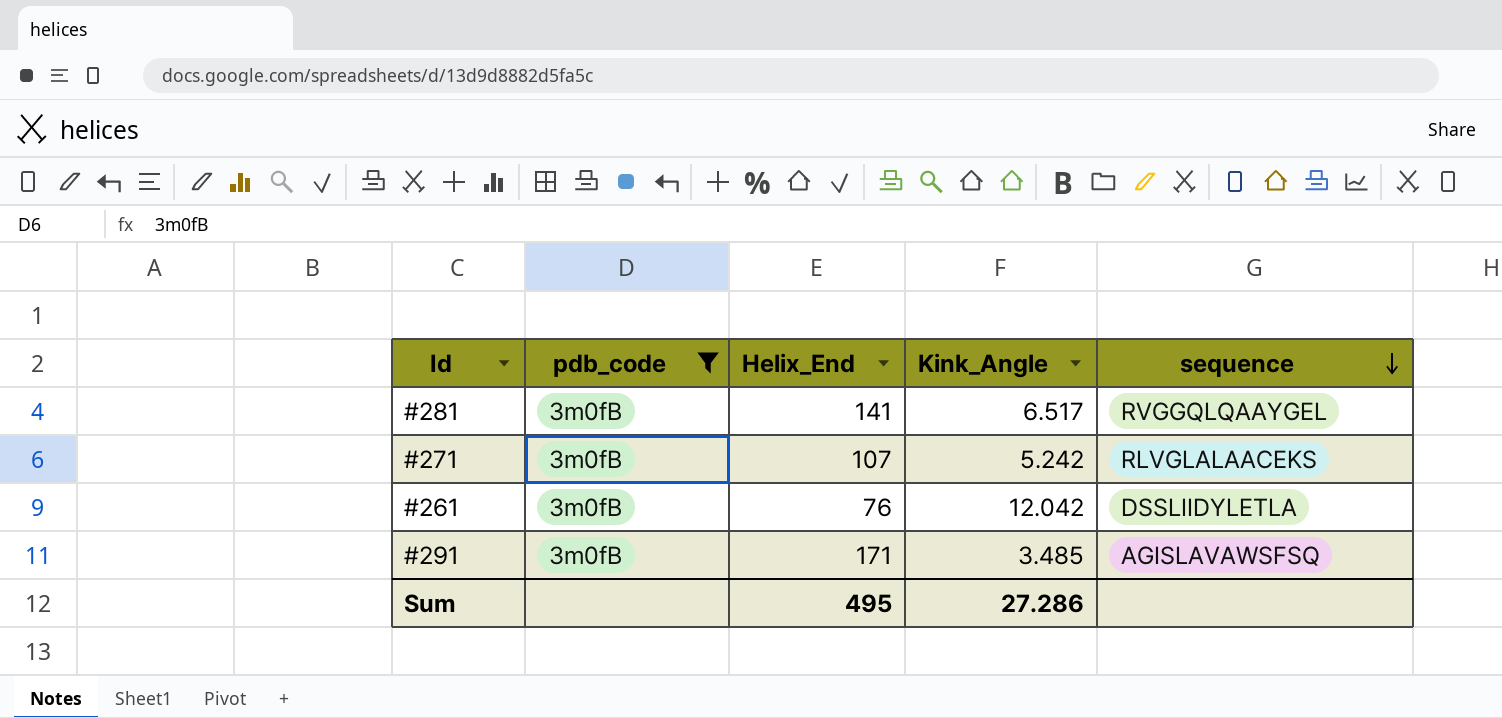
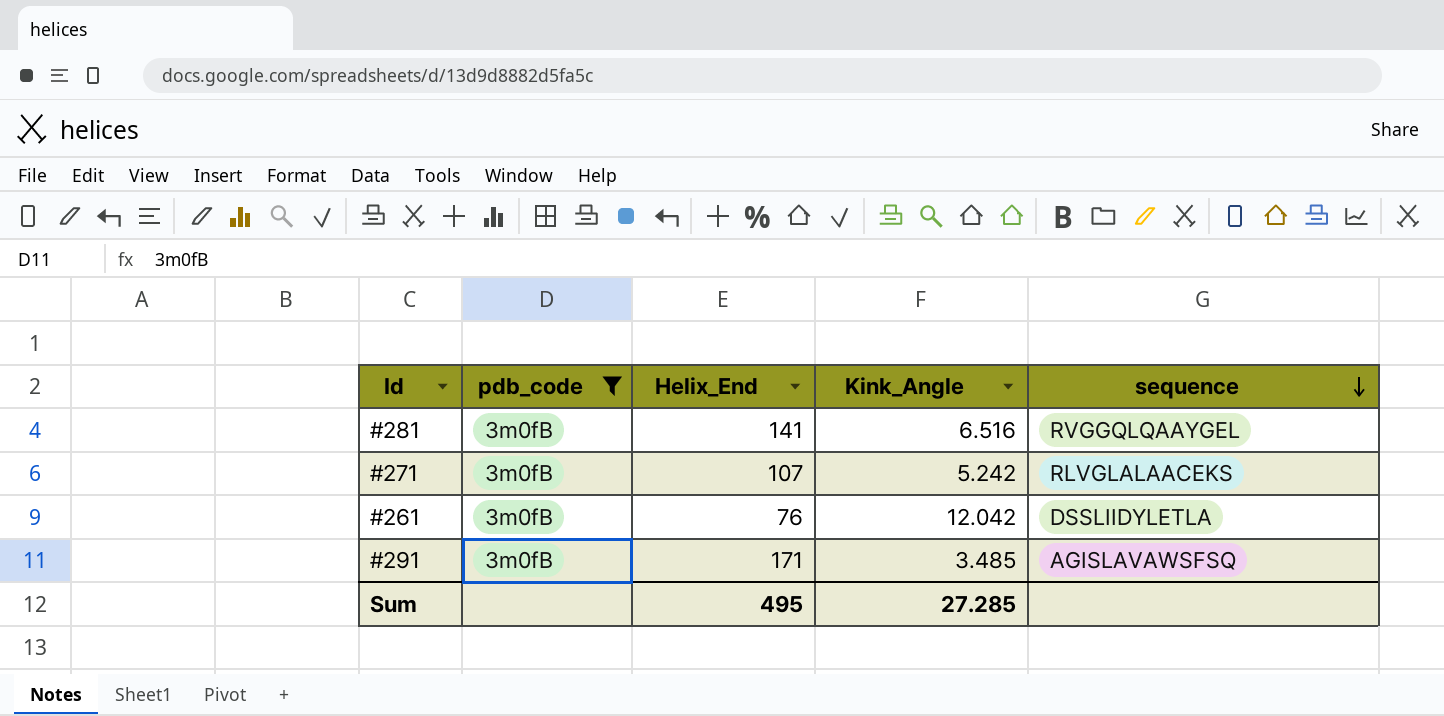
#281 | Kink_Angle: 6.517 -> 6.516
Sum | Kink_Angle: 27.286 -> 27.285

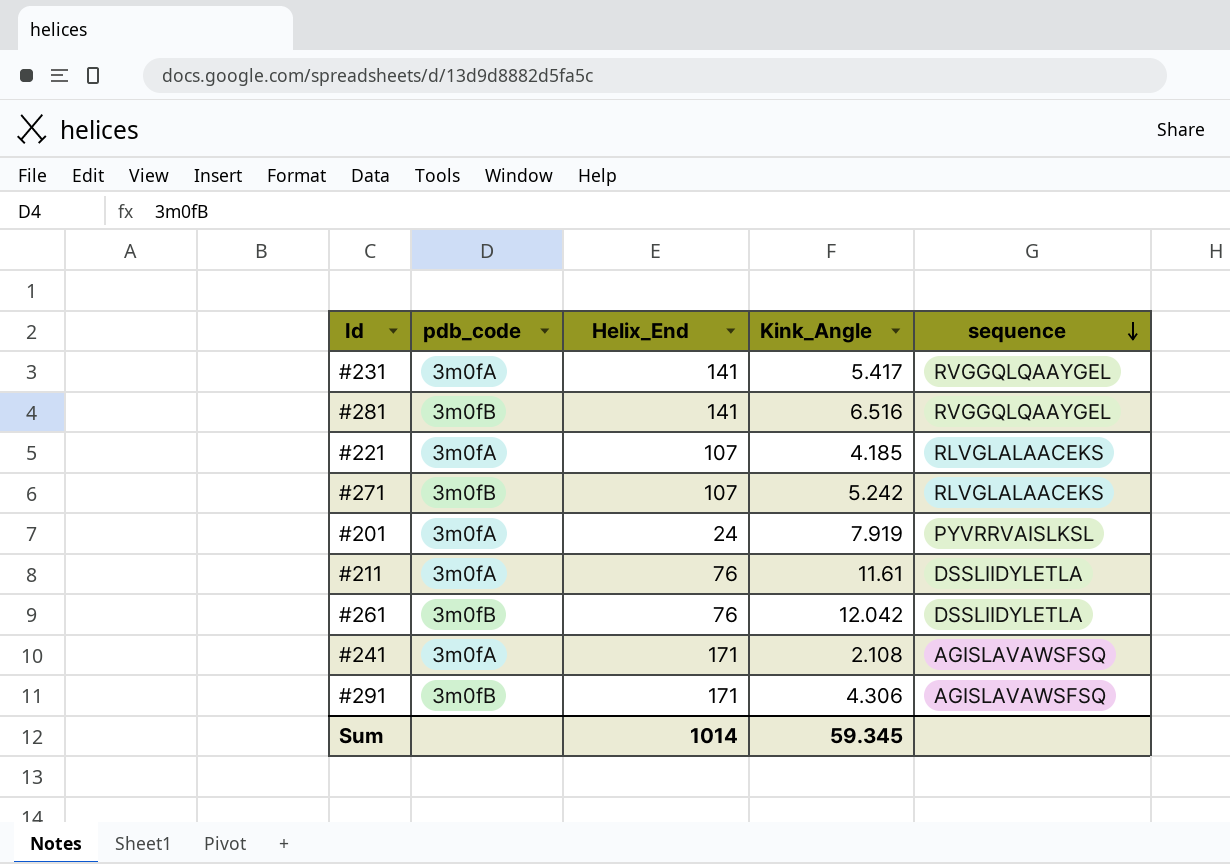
filter: pdb_code = 3m0fB -> none
#291 | Kink_Angle: 3.485 -> 4.306
Sum | Helix_End: 495 -> 1014
Sum | Kink_Angle: 27.285 -> 59.345

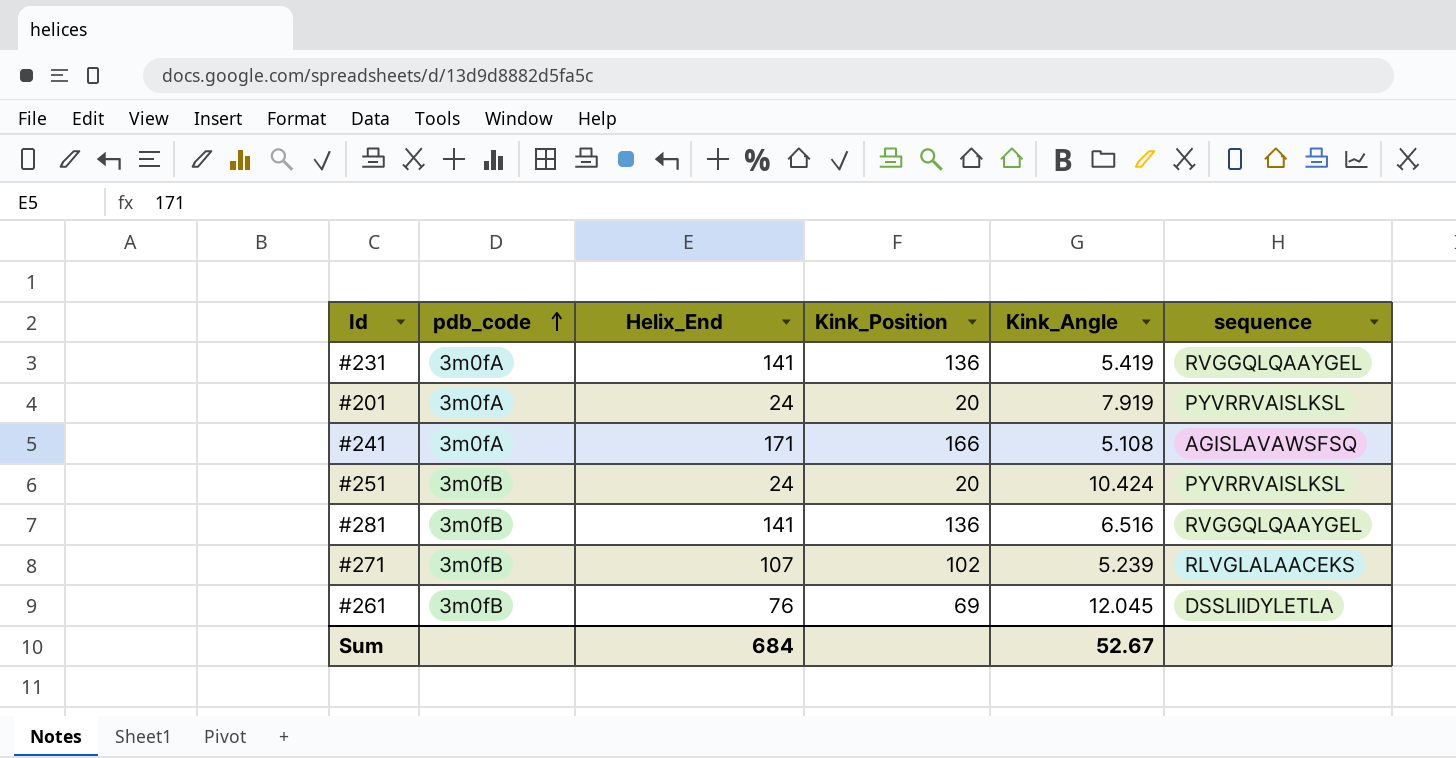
row order: sequence descending -> pdb_code ascending
column Kink_Position | position: none -> 4
row #221: 3m0fA | 107 | 4.185 | RLVGLALAACEKS -> none
row #211: 3m0fA | 76 | 11.61 | DSSLIIDYLETLA -> none
row #291: 3m0fB | 171 | 4.306 | AGISLAVAWSFSQ -> none
#231 | Kink_Angle: 5.417 -> 5.419
#241 | Kink_Angle: 2.108 -> 5.108
row #251: none -> 3m0fB | 24 | 20 | 10.424 | PYVRRVAISLKSL
#271 | Kink_Angle: 5.242 -> 5.239
#261 | Kink_Angle: 12.042 -> 12.045
Sum | Helix_End: 1014 -> 684
Sum | Kink_Angle: 59.345 -> 52.67

